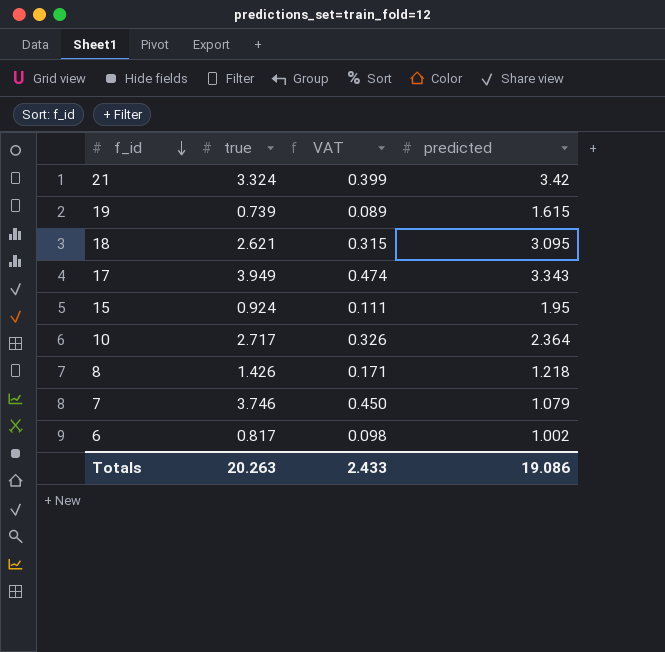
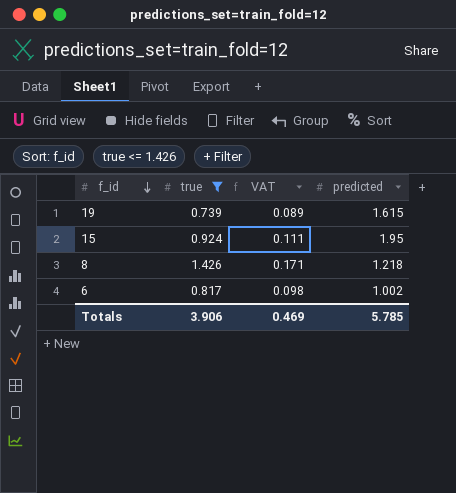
filter: none -> true <= 1.426
Totals | true: 20.263 -> 3.906
Totals | VAT: 2.433 -> 0.469
Totals | predicted: 19.086 -> 5.785

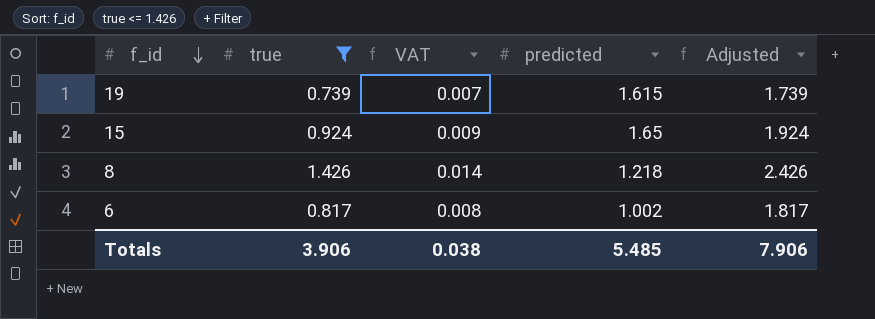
column VAT | formula: [true] * 0.12 -> [true] * 0.01
column Adjusted | formula: none -> [true] + 1
15 | predicted: 1.95 -> 1.65
Totals | VAT: 0.469 -> 0.038
Totals | predicted: 5.785 -> 5.485

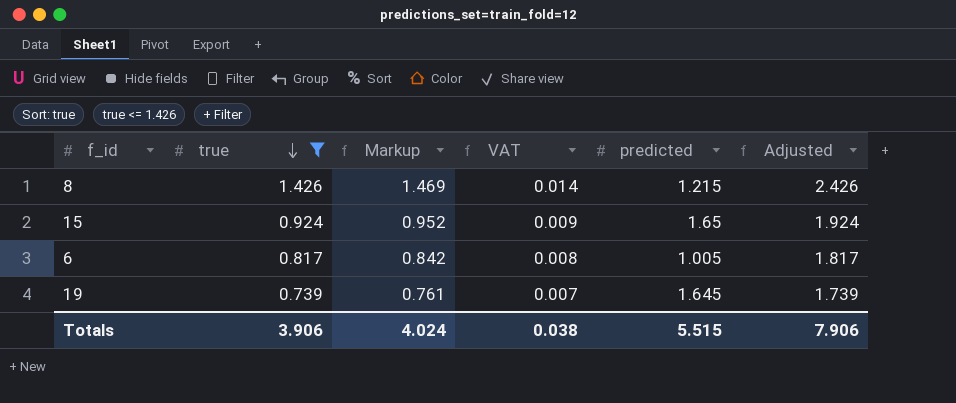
row order: f_id descending -> true descending
column Markup | formula: none -> [true] * 1.03
8 | predicted: 1.218 -> 1.215
6 | predicted: 1.002 -> 1.005
19 | predicted: 1.615 -> 1.645
Totals | predicted: 5.485 -> 5.515

